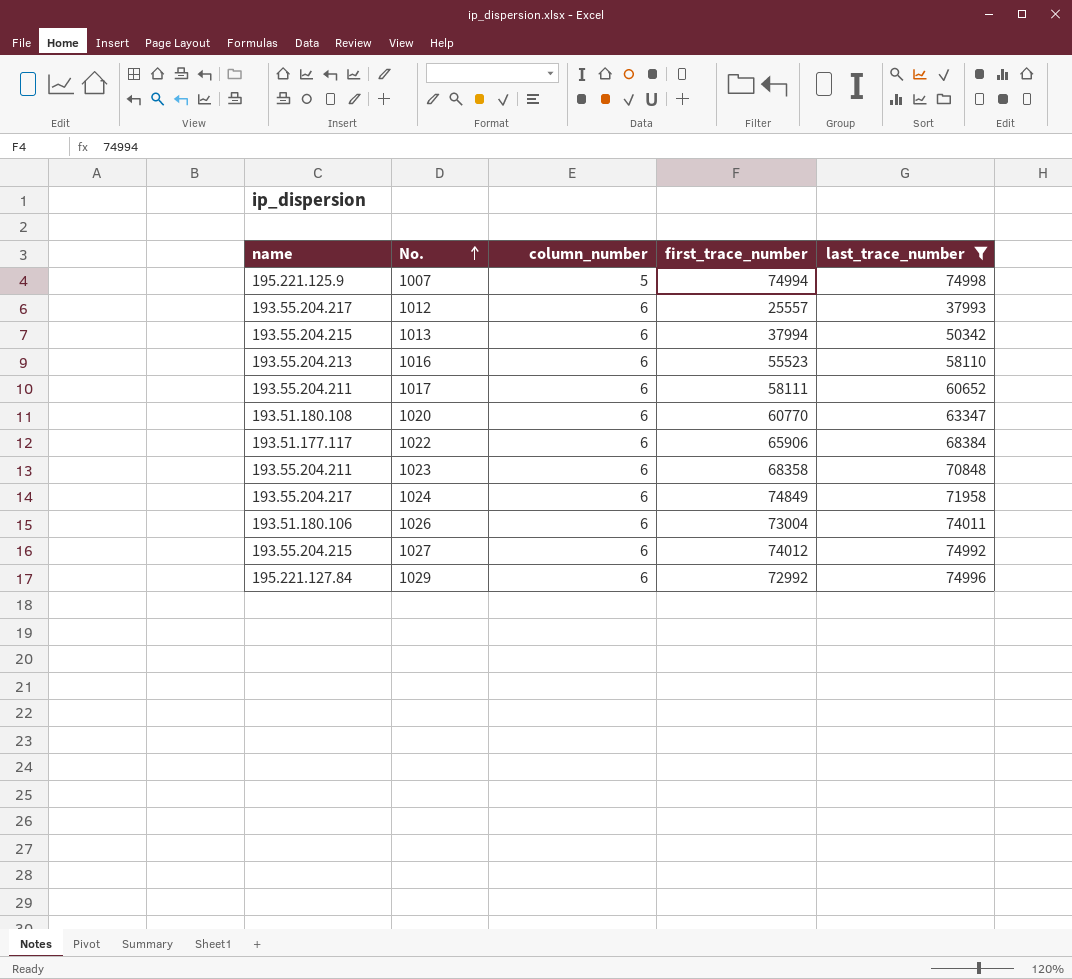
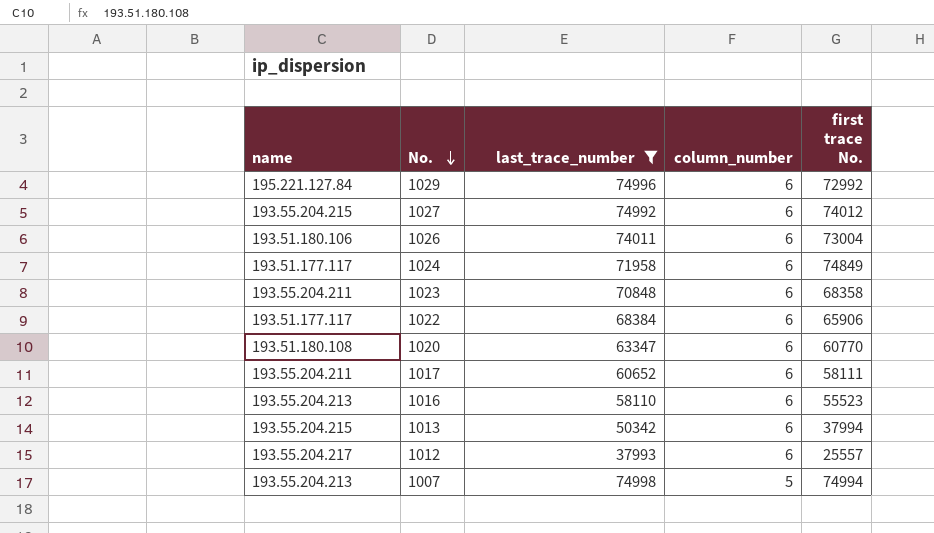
row order: No. ascending -> No. descending
column last_trace_number | position: 5 -> 3
column name: first_trace_number -> first trace No.
1024 | name: 193.55.204.217 -> 193.51.177.117
1007 | name: 195.221.125.9 -> 193.55.204.213

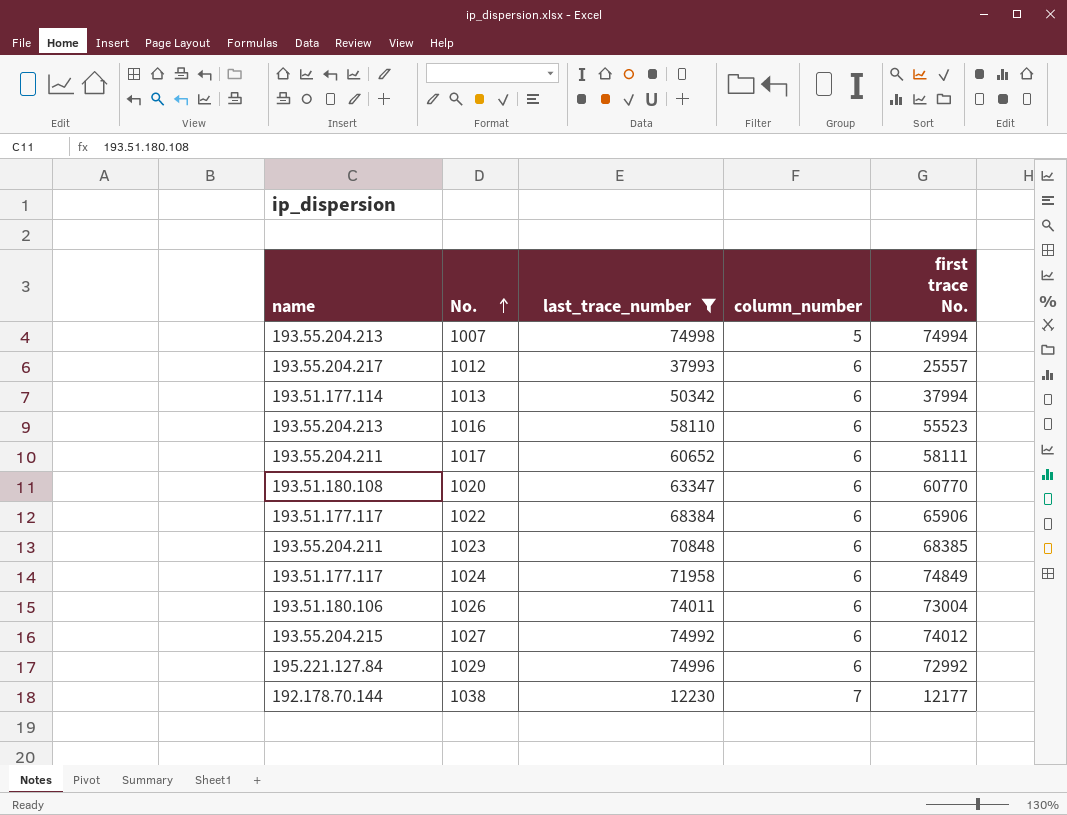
row order: No. descending -> No. ascending
1013 | name: 193.55.204.215 -> 193.51.177.114
1023 | first trace No.: 68358 -> 68385
row 1038: none -> 192.178.70.144 | 12230 | 7 | 12177

